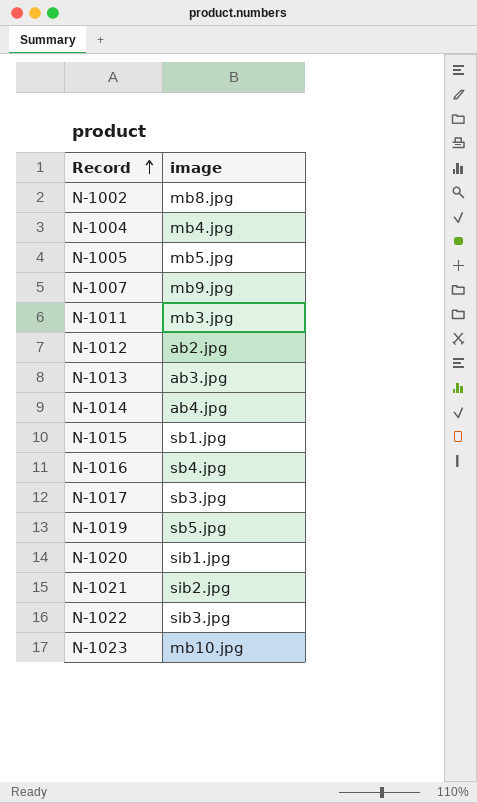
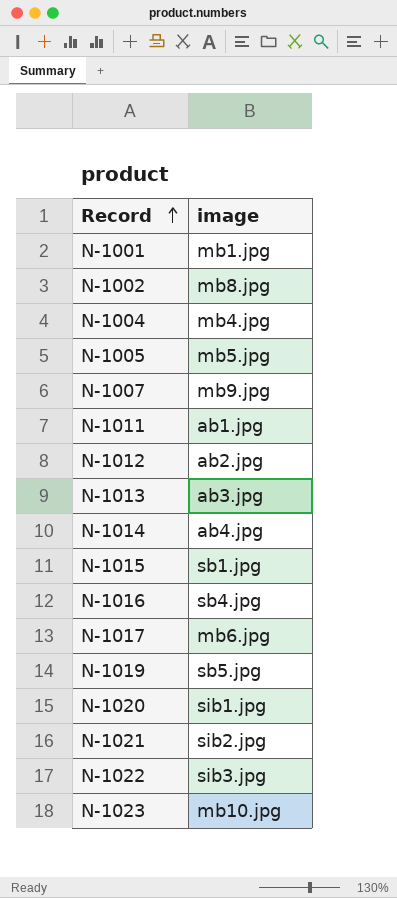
row N-1001: none -> mb1.jpg
N-1011 | image: mb3.jpg -> ab1.jpg
N-1017 | image: sb3.jpg -> mb6.jpg

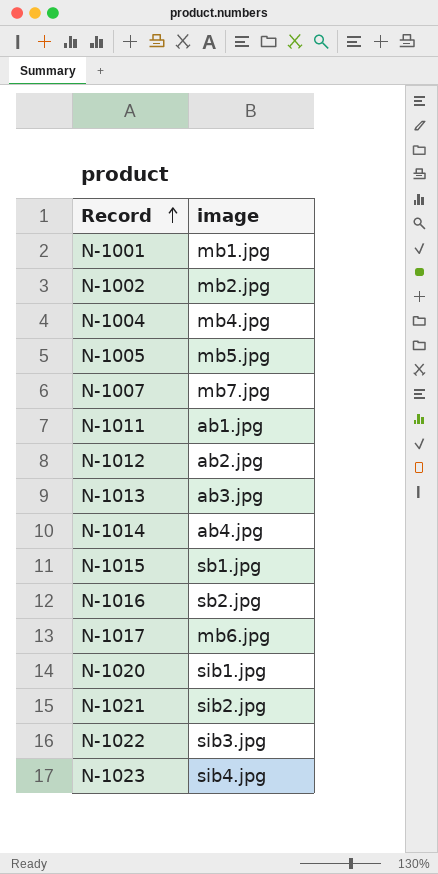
row N-1019: sb5.jpg -> none
N-1002 | image: mb8.jpg -> mb2.jpg
N-1007 | image: mb9.jpg -> mb7.jpg
N-1016 | image: sb4.jpg -> sb2.jpg
N-1023 | image: mb10.jpg -> sib4.jpg

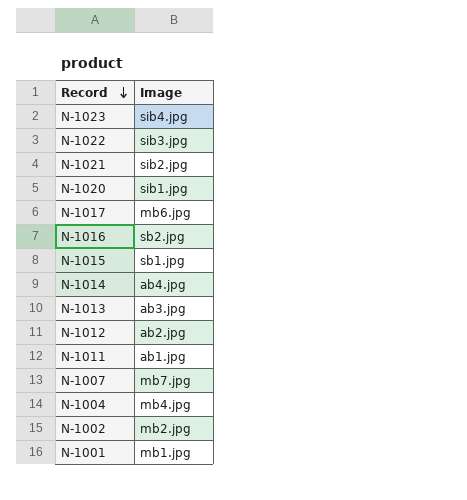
row order: Record ascending -> Record descending
column name: image -> Image
row N-1005: mb5.jpg -> none

